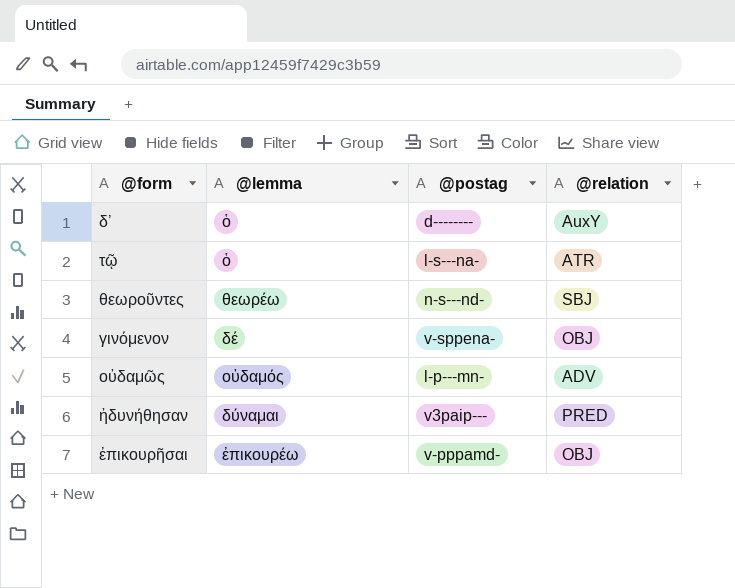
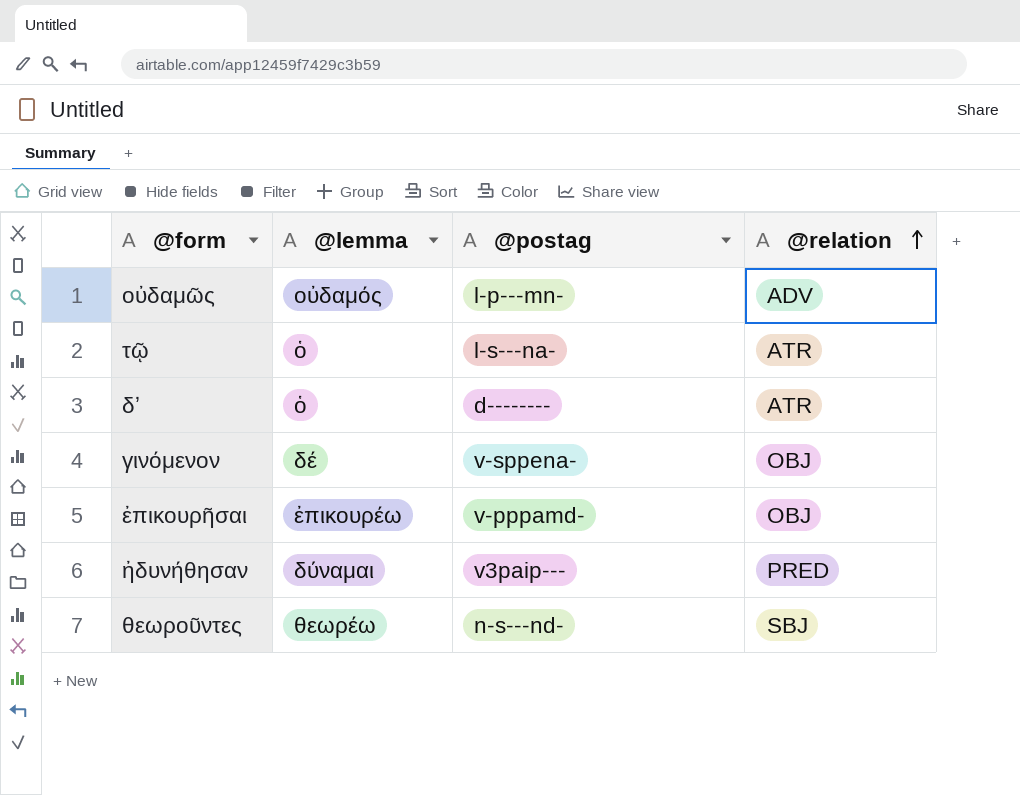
row order: none -> @relation ascending
δʼ | @relation: AuxY -> ATR

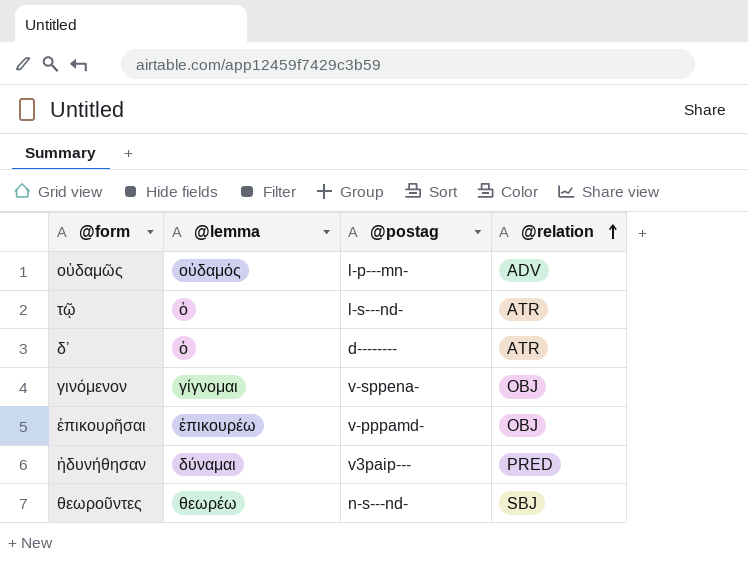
τῷ | @postag: l-s---na- -> l-s---nd-
γινόμενον | @lemma: δέ -> γίγνομαι

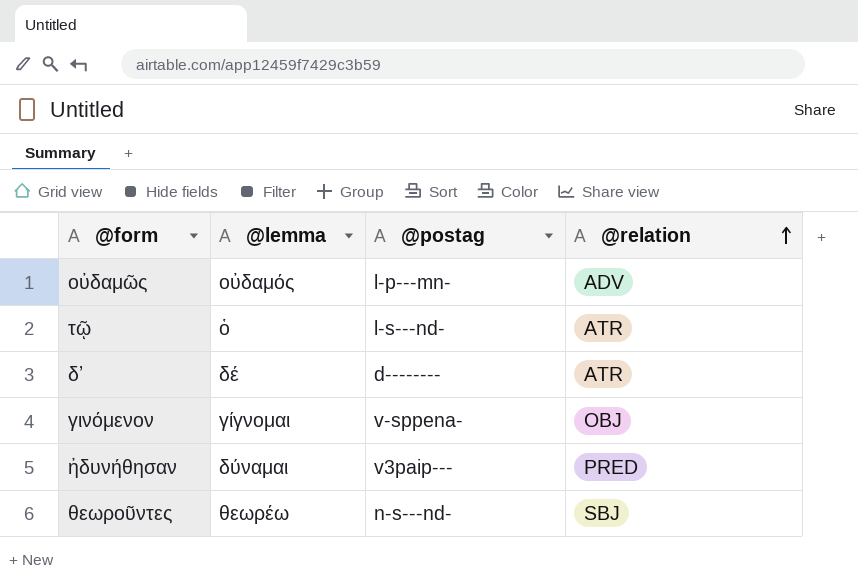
row ἐπικουρῆσαι: ἐπικουρέω | v-pppamd- | OBJ -> none
δʼ | @lemma: ὁ -> δέ

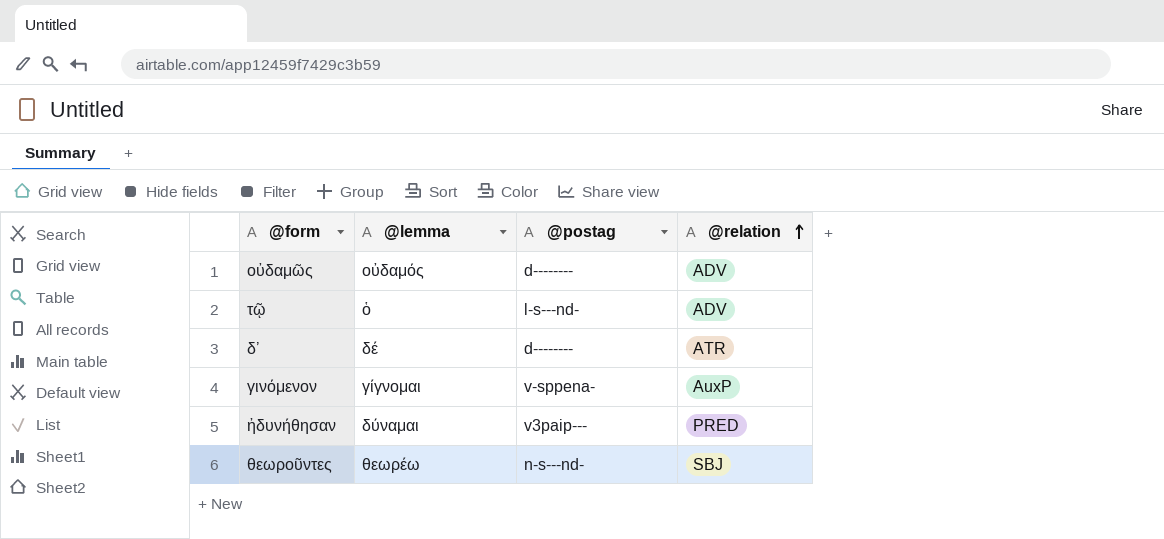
οὐδαμῶς | @postag: l-p---mn- -> d--------
τῷ | @relation: ATR -> ADV
γινόμενον | @relation: OBJ -> AuxP

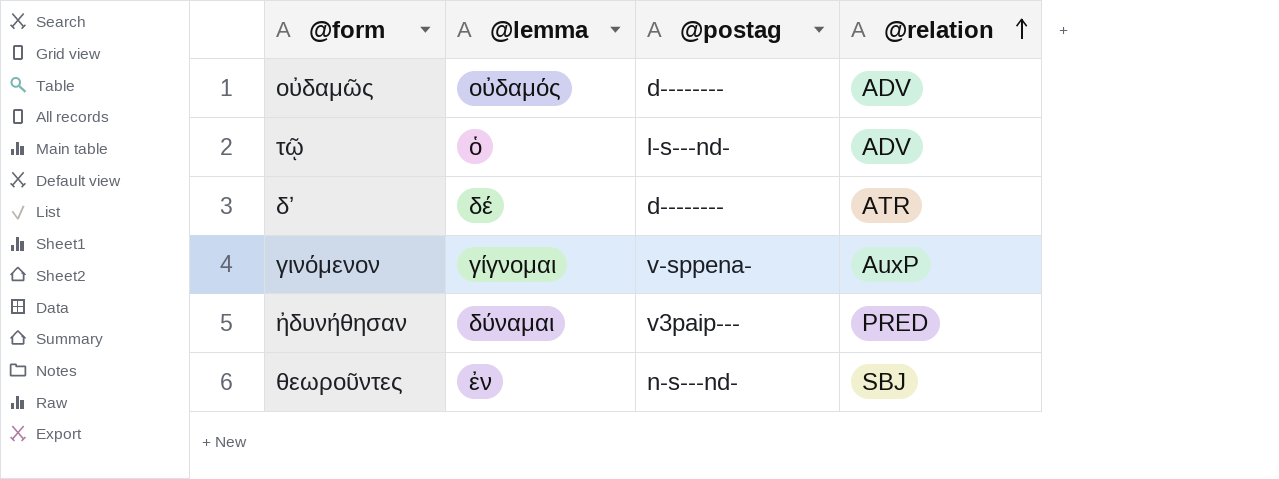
θεωροῦντες | @lemma: θεωρέω -> ἐν

